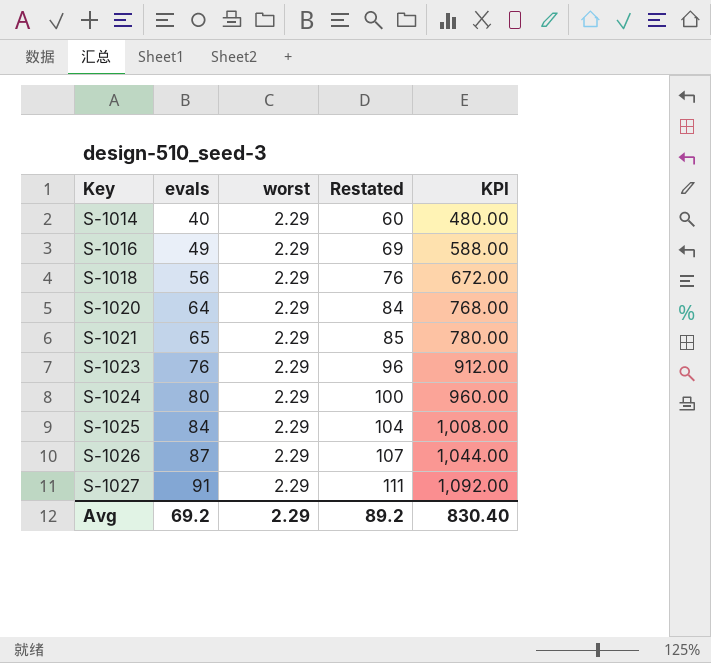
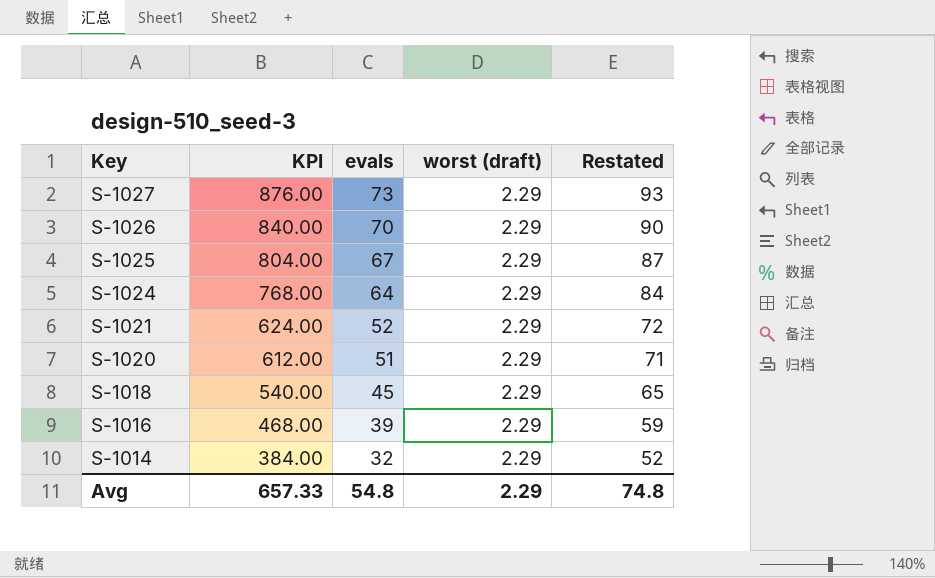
row order: Key ascending -> Key descending
column KPI | position: 5 -> 2
column name: worst -> worst (draft)
row S-1023: 76 | 2.29 | 96 | 912.00 -> none
S-1027 | KPI: 1,092.00 -> 876.00
S-1027 | evals: 91 -> 73
S-1027 | Restated: 111 -> 93
S-1026 | KPI: 1,044.00 -> 840.00
S-1026 | evals: 87 -> 70
S-1026 | Restated: 107 -> 90
S-1025 | KPI: 1,008.00 -> 804.00
S-1025 | evals: 84 -> 67
S-1025 | Restated: 104 -> 87
S-1024 | KPI: 960.00 -> 768.00
S-1024 | evals: 80 -> 64
S-1024 | Restated: 100 -> 84
S-1021 | KPI: 780.00 -> 624.00
S-1021 | evals: 65 -> 52
S-1021 | Restated: 85 -> 72
S-1020 | KPI: 768.00 -> 612.00
S-1020 | evals: 64 -> 51
S-1020 | Restated: 84 -> 71
S-1018 | KPI: 672.00 -> 540.00
S-1018 | evals: 56 -> 45
S-1018 | Restated: 76 -> 65
S-1016 | KPI: 588.00 -> 468.00
S-1016 | evals: 49 -> 39
S-1016 | Restated: 69 -> 59
S-1014 | KPI: 480.00 -> 384.00
S-1014 | evals: 40 -> 32
S-1014 | Restated: 60 -> 52
Avg | KPI: 830.40 -> 657.33
Avg | evals: 69.2 -> 54.8
Avg | Restated: 89.2 -> 74.8

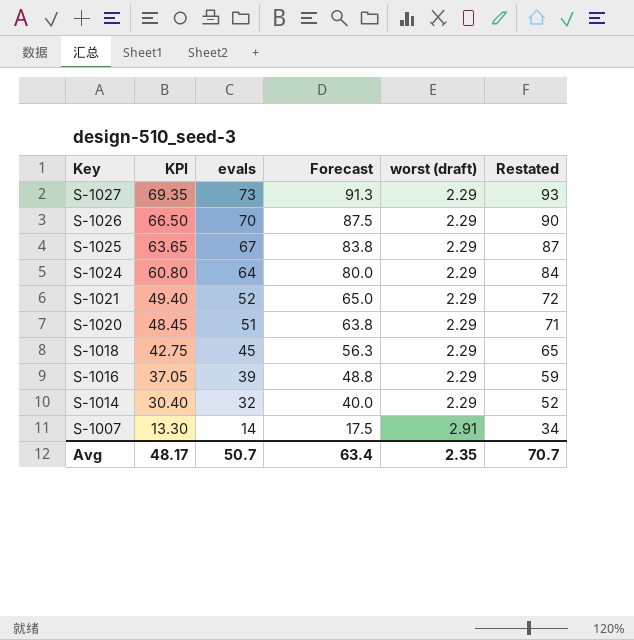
column KPI | formula: [evals] * 12 -> [evals] * 0.95
column Forecast | formula: none -> [evals] * 1.25
row S-1007: none -> 13.30 | 14 | 17.5 | 2.91 | 34
Avg | KPI: 657.33 -> 48.17
Avg | evals: 54.8 -> 50.7
Avg | worst (draft): 2.29 -> 2.35
Avg | Restated: 74.8 -> 70.7

